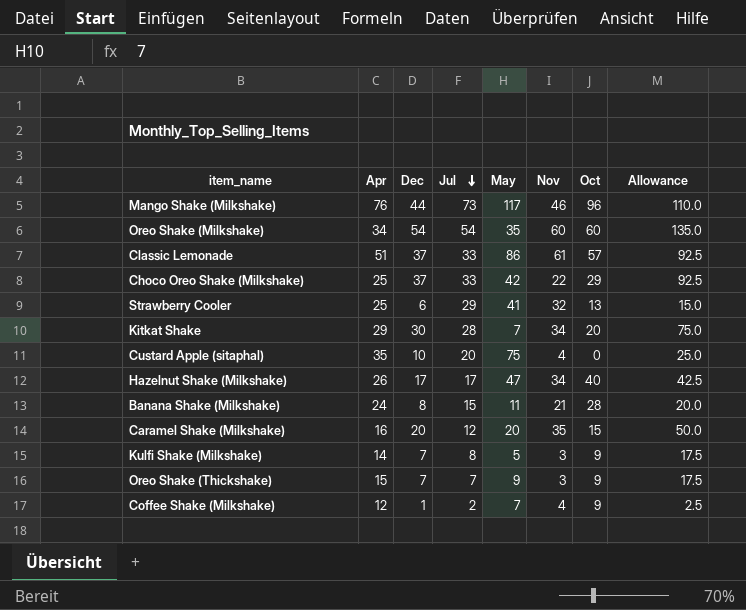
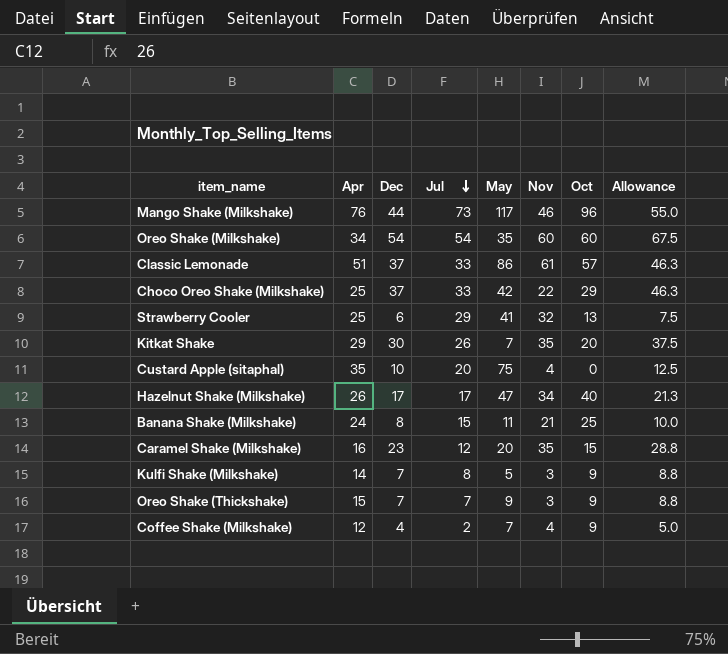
column Allowance | formula: [Dec] * 2.5 -> [Dec] * 1.25
Kitkat Shake | Jul: 28 -> 26
Kitkat Shake | Nov: 34 -> 35
Banana Shake (Milkshake) | Oct: 28 -> 25
Caramel Shake (Milkshake) | Dec: 20 -> 23
Coffee Shake (Milkshake) | Dec: 1 -> 4

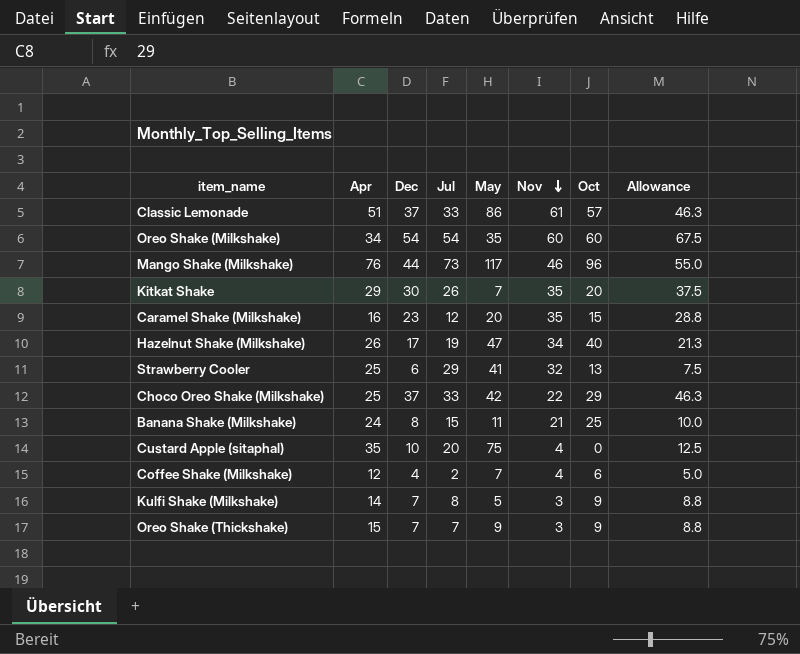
row order: Jul descending -> Nov descending
Hazelnut Shake (Milkshake) | Jul: 17 -> 19
Coffee Shake (Milkshake) | Oct: 9 -> 6

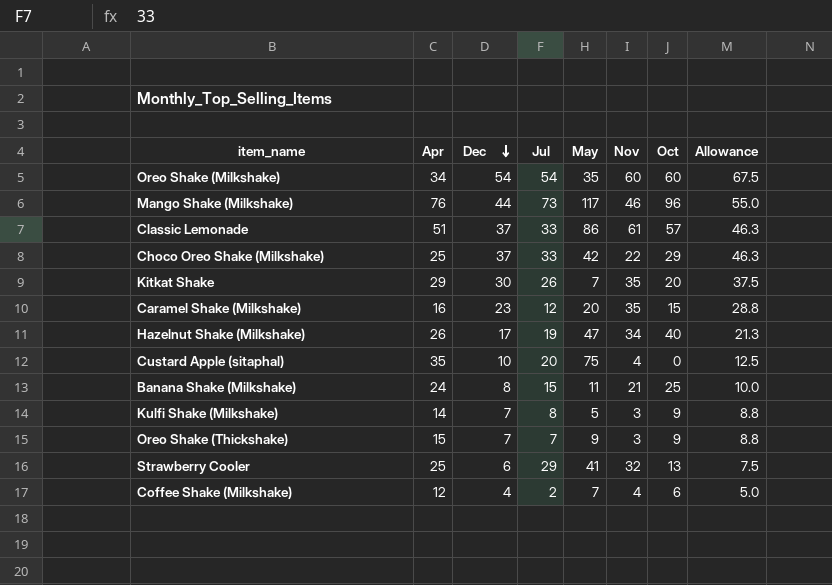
row order: Nov descending -> Dec descending

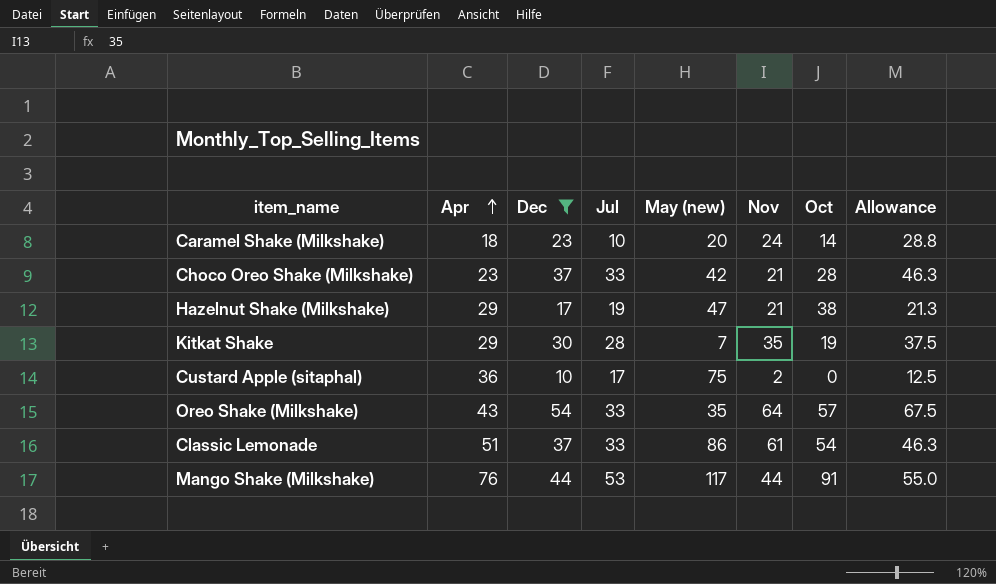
filter: none -> Dec >= 10
row order: Dec descending -> Apr ascending
column name: May -> May (new)
Caramel Shake (Milkshake) | Apr: 16 -> 18
Caramel Shake (Milkshake) | Jul: 12 -> 10
Caramel Shake (Milkshake) | Nov: 35 -> 24
Caramel Shake (Milkshake) | Oct: 15 -> 14
Choco Oreo Shake (Milkshake) | Apr: 25 -> 23
Choco Oreo Shake (Milkshake) | Nov: 22 -> 21
Choco Oreo Shake (Milkshake) | Oct: 29 -> 28
Hazelnut Shake (Milkshake) | Apr: 26 -> 29
Hazelnut Shake (Milkshake) | Nov: 34 -> 21
Hazelnut Shake (Milkshake) | Oct: 40 -> 38
Kitkat Shake | Jul: 26 -> 28
Kitkat Shake | Oct: 20 -> 19
Custard Apple (sitaphal) | Apr: 35 -> 36
Custard Apple (sitaphal) | Jul: 20 -> 17
Custard Apple (sitaphal) | Nov: 4 -> 2
Oreo Shake (Milkshake) | Apr: 34 -> 43
Oreo Shake (Milkshake) | Jul: 54 -> 33
Oreo Shake (Milkshake) | Nov: 60 -> 64
Oreo Shake (Milkshake) | Oct: 60 -> 57
Classic Lemonade | Oct: 57 -> 54
Mango Shake (Milkshake) | Jul: 73 -> 53
Mango Shake (Milkshake) | Nov: 46 -> 44
Mango Shake (Milkshake) | Oct: 96 -> 91

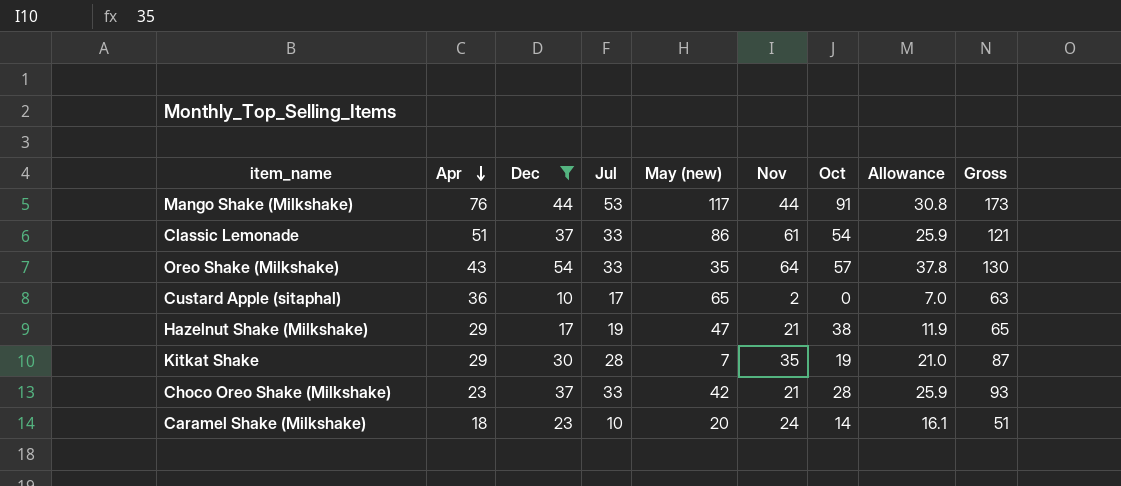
row order: Apr ascending -> Apr descending
column Allowance | formula: [Dec] * 1.25 -> [Dec] * 0.7
column Gross | formula: none -> [Apr] + [Dec] + [Jul]
Custard Apple (sitaphal) | May (new): 75 -> 65

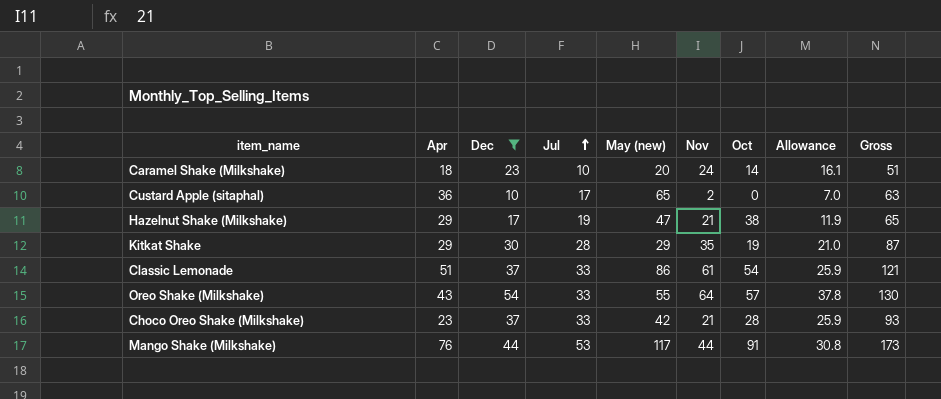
row order: Apr descending -> Jul ascending
Kitkat Shake | May (new): 7 -> 29
Oreo Shake (Milkshake) | May (new): 35 -> 55

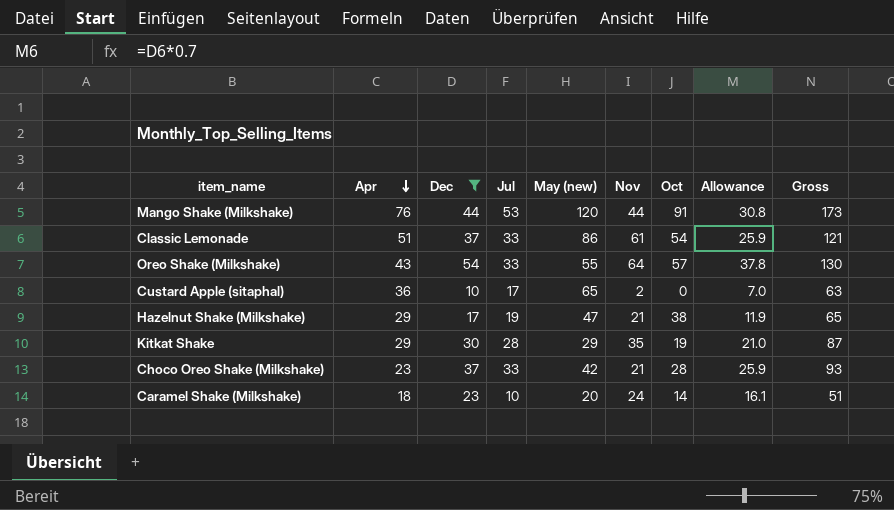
row order: Jul ascending -> Apr descending
Mango Shake (Milkshake) | May (new): 117 -> 120

